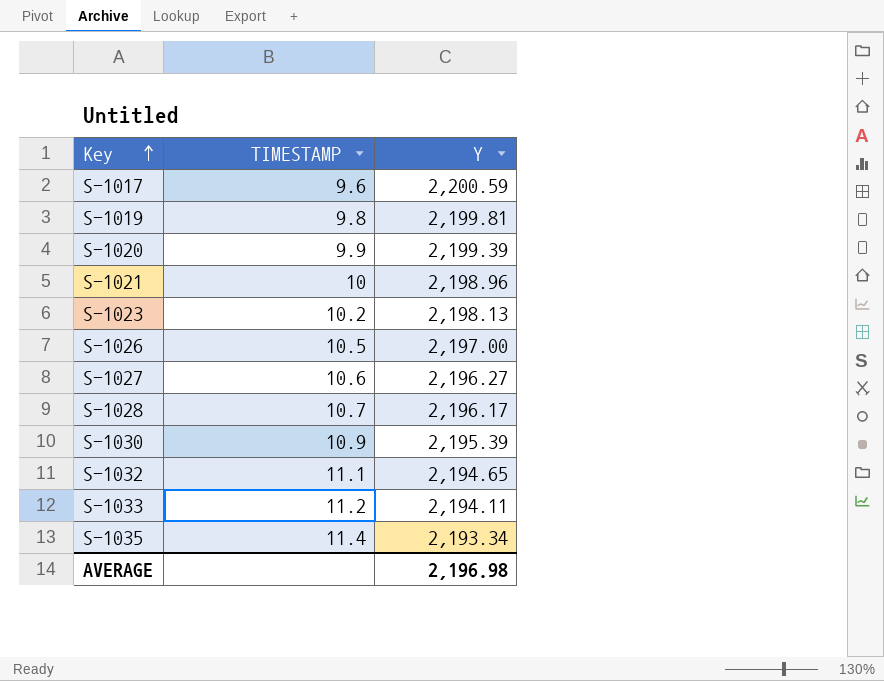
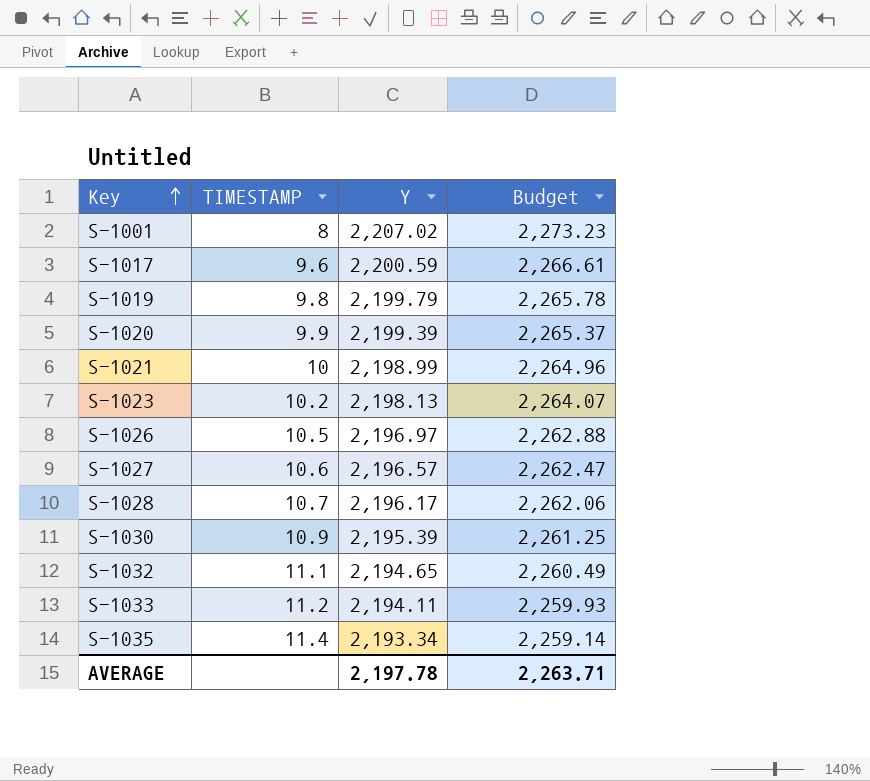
column Budget | formula: none -> [Y] * 1.03
row S-1001: none -> 8 | 2,207.02 | 2,273.23
S-1019 | Y: 2,199.81 -> 2,199.79
S-1021 | Y: 2,198.96 -> 2,198.99
S-1026 | Y: 2,197.00 -> 2,196.97
S-1027 | Y: 2,196.27 -> 2,196.57
AVERAGE | Y: 2,196.98 -> 2,197.78

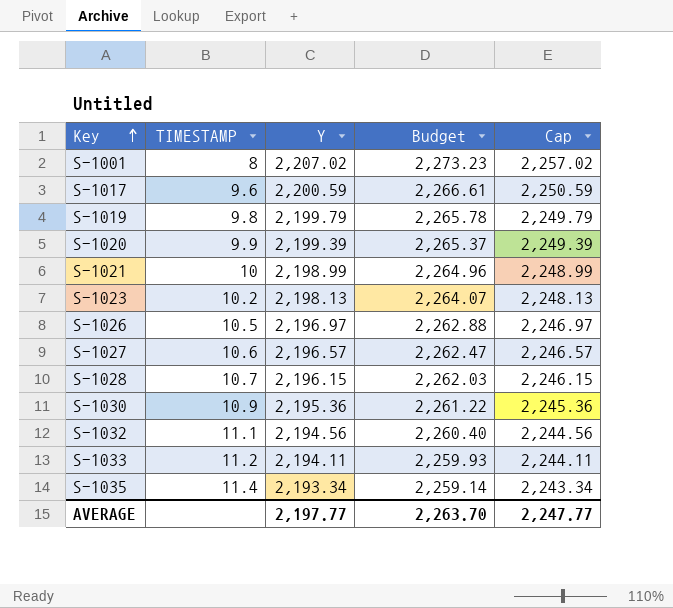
column Cap | formula: none -> [Y] + 50
S-1028 | Y: 2,196.17 -> 2,196.15
S-1028 | Budget: 2,262.06 -> 2,262.03
S-1030 | Y: 2,195.39 -> 2,195.36
S-1030 | Budget: 2,261.25 -> 2,261.22
S-1032 | Y: 2,194.65 -> 2,194.56
S-1032 | Budget: 2,260.49 -> 2,260.40
AVERAGE | Y: 2,197.78 -> 2,197.77
AVERAGE | Budget: 2,263.71 -> 2,263.70

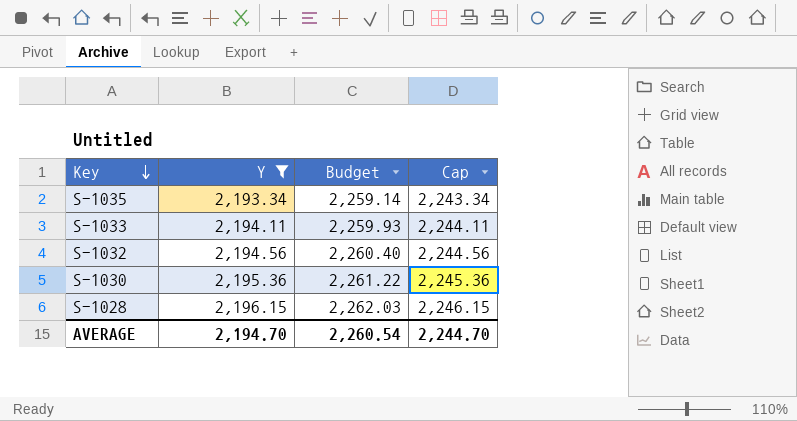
filter: none -> Y <= 2,196.15
row order: Key ascending -> Key descending
column TIMESTAMP | position: 2 -> none
AVERAGE | Y: 2,197.77 -> 2,194.70
AVERAGE | Budget: 2,263.70 -> 2,260.54
AVERAGE | Cap: 2,247.77 -> 2,244.70

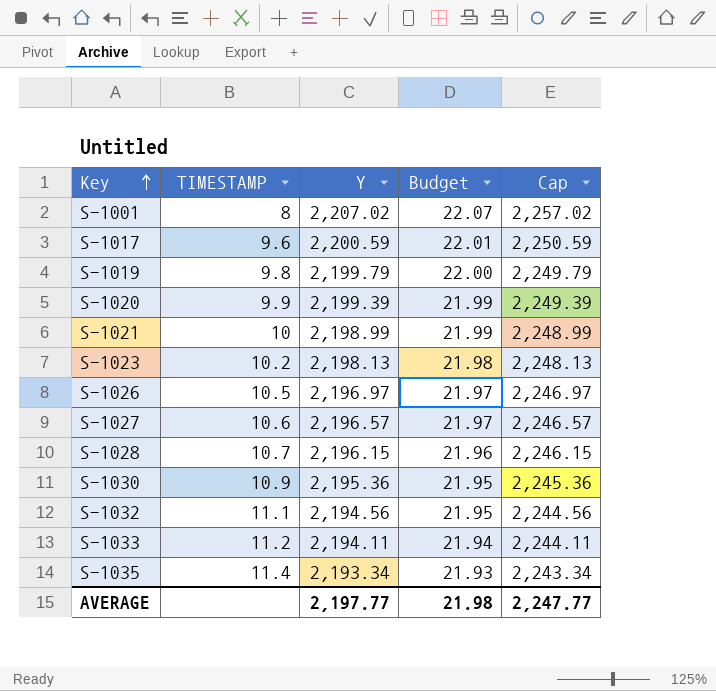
filter: Y <= 2,196.15 -> none
row order: Key descending -> Key ascending
column TIMESTAMP | position: none -> 2
column Budget | formula: [Y] * 1.03 -> [Y] * 0.01
AVERAGE | Y: 2,194.70 -> 2,197.77
AVERAGE | Budget: 2,260.54 -> 21.98
AVERAGE | Cap: 2,244.70 -> 2,247.77

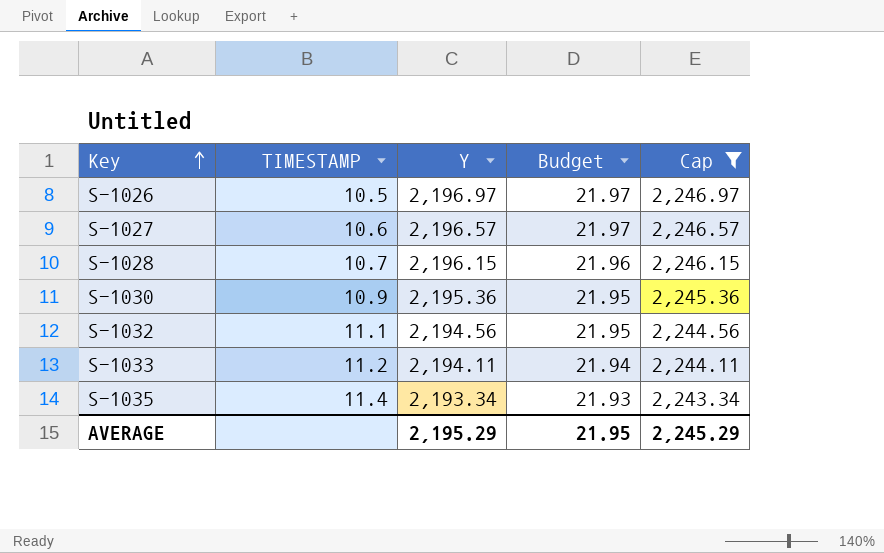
filter: none -> Cap <= 2,246.97
AVERAGE | Y: 2,197.77 -> 2,195.29
AVERAGE | Budget: 21.98 -> 21.95
AVERAGE | Cap: 2,247.77 -> 2,245.29

